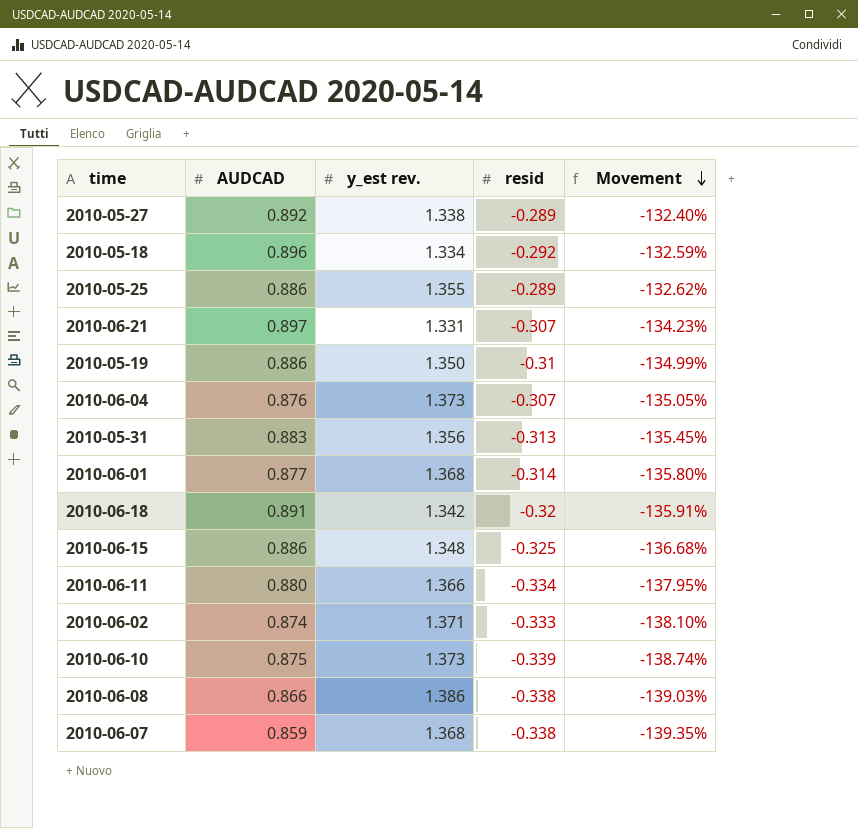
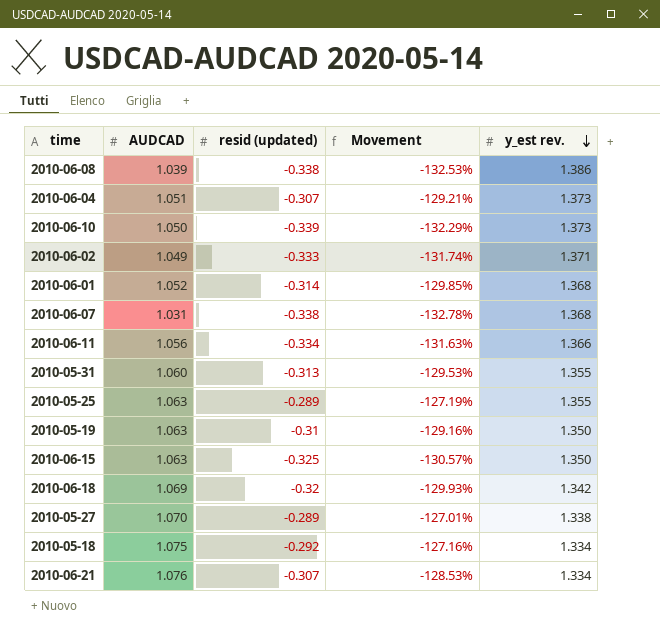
row order: Movement descending -> y_est rev. descending
column name: resid -> resid (updated)
column y_est rev. | position: 3 -> 5
2010-06-08 | AUDCAD: 0.866 -> 1.039
2010-06-08 | Movement: -139.03% -> -132.53%
2010-06-04 | AUDCAD: 0.876 -> 1.051
2010-06-04 | Movement: -135.05% -> -129.21%
2010-06-10 | AUDCAD: 0.875 -> 1.050
2010-06-10 | Movement: -138.74% -> -132.29%
2010-06-02 | AUDCAD: 0.874 -> 1.049
2010-06-02 | Movement: -138.10% -> -131.74%
2010-06-01 | AUDCAD: 0.877 -> 1.052
2010-06-01 | Movement: -135.80% -> -129.85%
2010-06-07 | AUDCAD: 0.859 -> 1.031
2010-06-07 | Movement: -139.35% -> -132.78%
2010-06-11 | AUDCAD: 0.880 -> 1.056
2010-06-11 | Movement: -137.95% -> -131.63%
2010-05-31 | AUDCAD: 0.883 -> 1.060
2010-05-31 | Movement: -135.45% -> -129.53%
2010-05-31 | y_est rev.: 1.356 -> 1.355
2010-05-25 | AUDCAD: 0.886 -> 1.063
2010-05-25 | Movement: -132.62% -> -127.19%
2010-05-19 | AUDCAD: 0.886 -> 1.063
2010-05-19 | Movement: -134.99% -> -129.16%
2010-06-15 | AUDCAD: 0.886 -> 1.063
2010-06-15 | Movement: -136.68% -> -130.57%
2010-06-15 | y_est rev.: 1.348 -> 1.350
2010-06-18 | AUDCAD: 0.891 -> 1.069
2010-06-18 | Movement: -135.91% -> -129.93%
2010-05-27 | AUDCAD: 0.892 -> 1.070
2010-05-27 | Movement: -132.40% -> -127.01%
2010-05-18 | AUDCAD: 0.896 -> 1.075
2010-05-18 | Movement: -132.59% -> -127.16%
2010-06-21 | AUDCAD: 0.897 -> 1.076
2010-06-21 | Movement: -134.23% -> -128.53%
2010-06-21 | y_est rev.: 1.331 -> 1.334

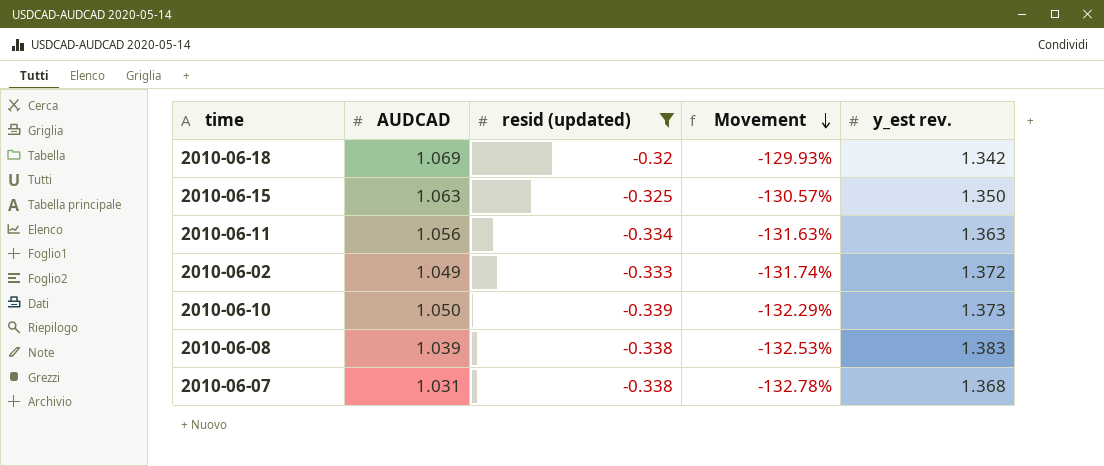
filter: none -> resid (updated) <= -0.32
row order: y_est rev. descending -> Movement descending
2010-06-11 | y_est rev.: 1.366 -> 1.363
2010-06-02 | y_est rev.: 1.371 -> 1.372
2010-06-08 | y_est rev.: 1.386 -> 1.383

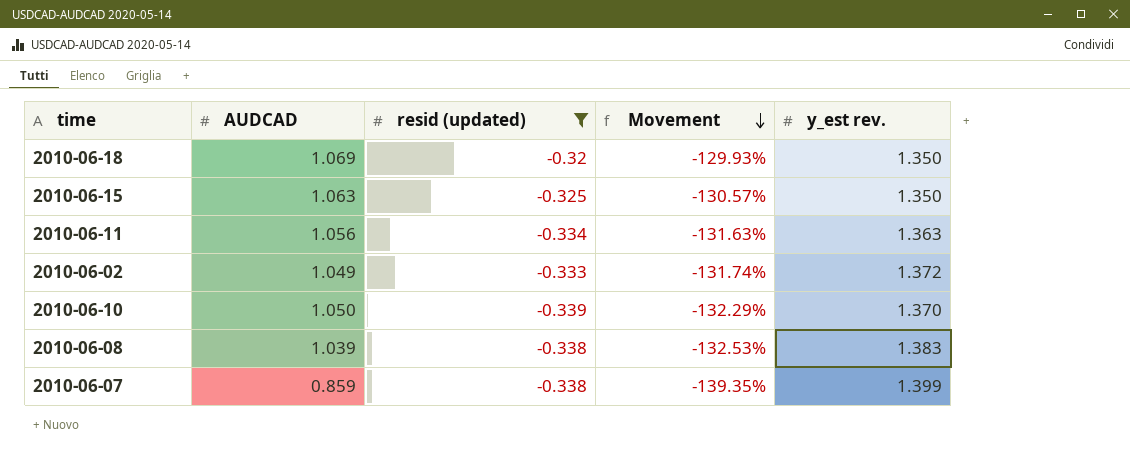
2010-06-18 | y_est rev.: 1.342 -> 1.350
2010-06-10 | y_est rev.: 1.373 -> 1.370
2010-06-07 | AUDCAD: 1.031 -> 0.859
2010-06-07 | Movement: -132.78% -> -139.35%
2010-06-07 | y_est rev.: 1.368 -> 1.399

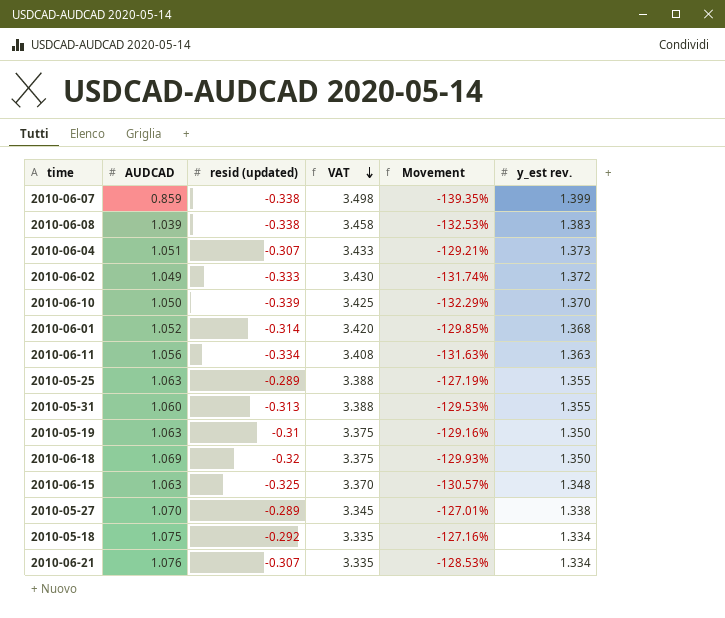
filter: resid (updated) <= -0.32 -> none
row order: Movement descending -> VAT descending
column VAT | formula: none -> [y_est rev.] * 2.5
2010-06-15 | y_est rev.: 1.350 -> 1.348

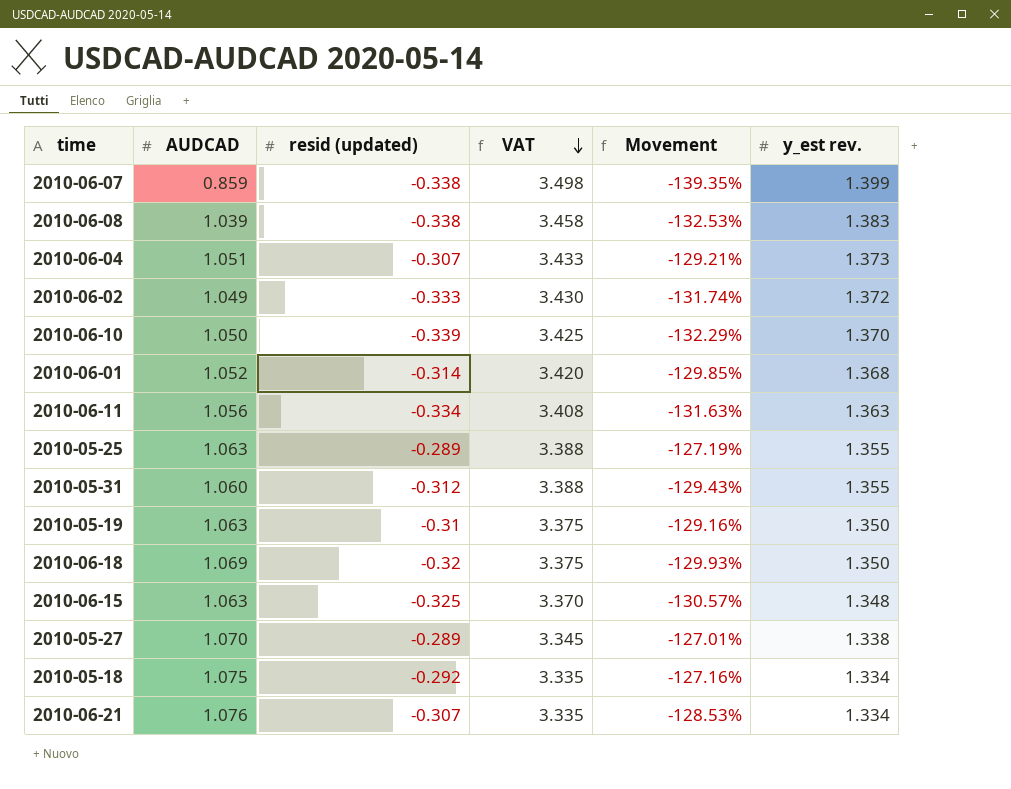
2010-05-31 | resid (updated): -0.313 -> -0.312
2010-05-31 | Movement: -129.53% -> -129.43%

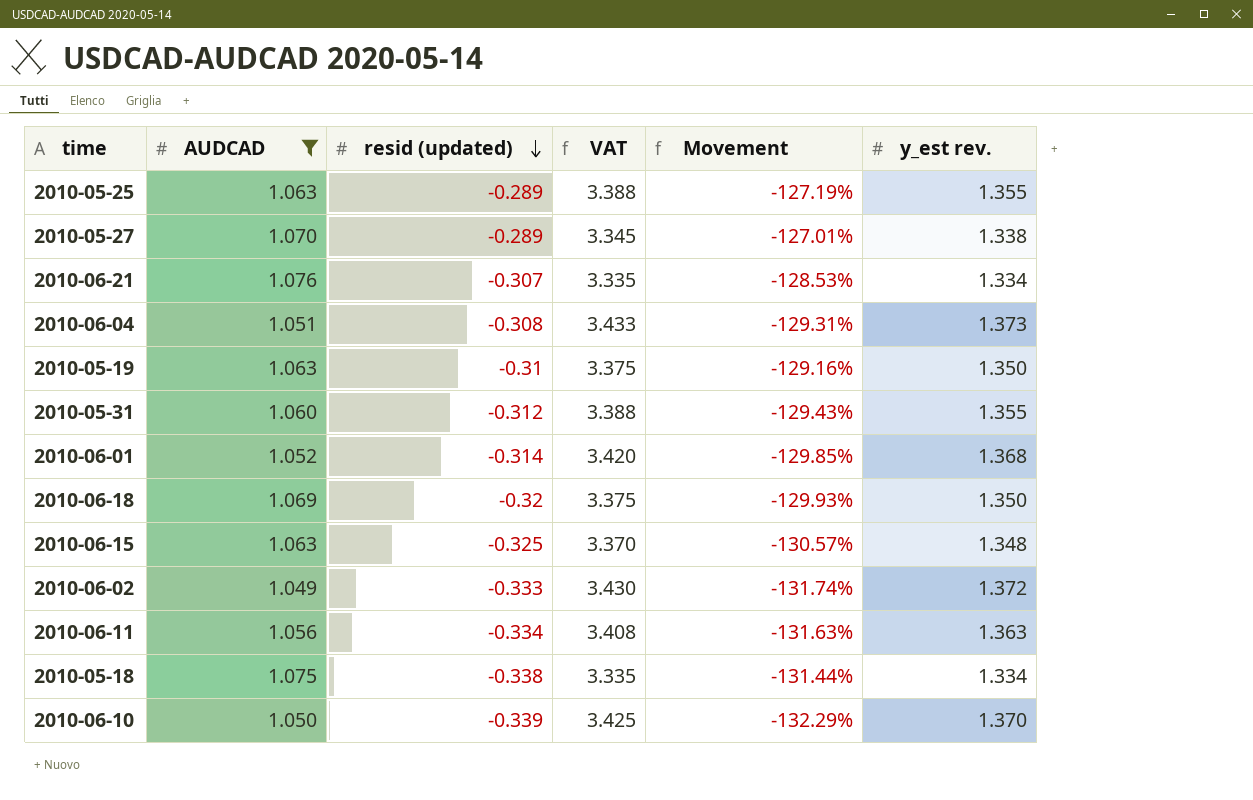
filter: none -> AUDCAD >= 1.049
row order: VAT descending -> resid (updated) descending
2010-06-04 | resid (updated): -0.307 -> -0.308
2010-06-04 | Movement: -129.21% -> -129.31%
2010-05-18 | resid (updated): -0.292 -> -0.338
2010-05-18 | Movement: -127.16% -> -131.44%

